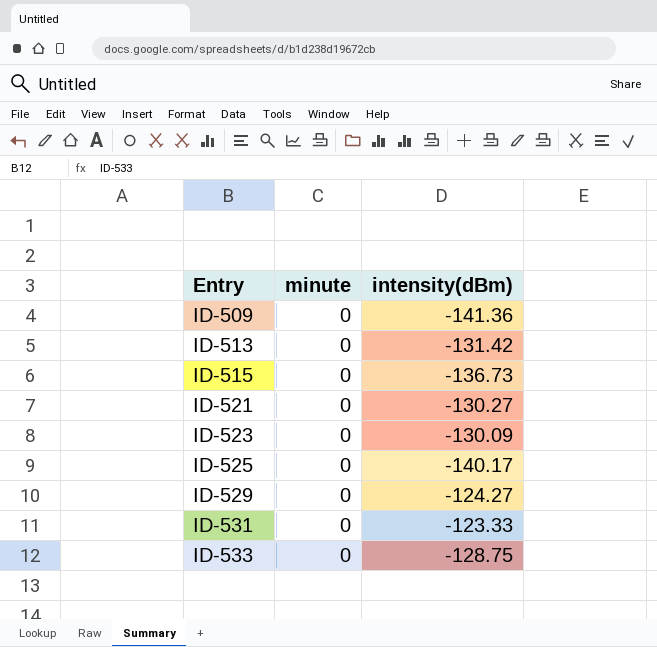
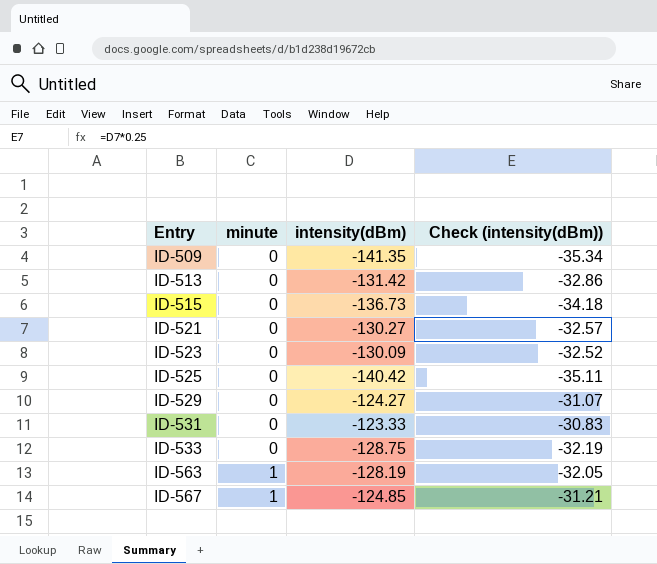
column Check (intensity(dBm)) | formula: none -> [intensity(dBm)] * 0.25
ID-509 | intensity(dBm): -141.36 -> -141.35
ID-525 | intensity(dBm): -140.17 -> -140.42
row ID-563: none -> 1 | -128.19 | -32.05
row ID-567: none -> 1 | -124.85 | -31.21

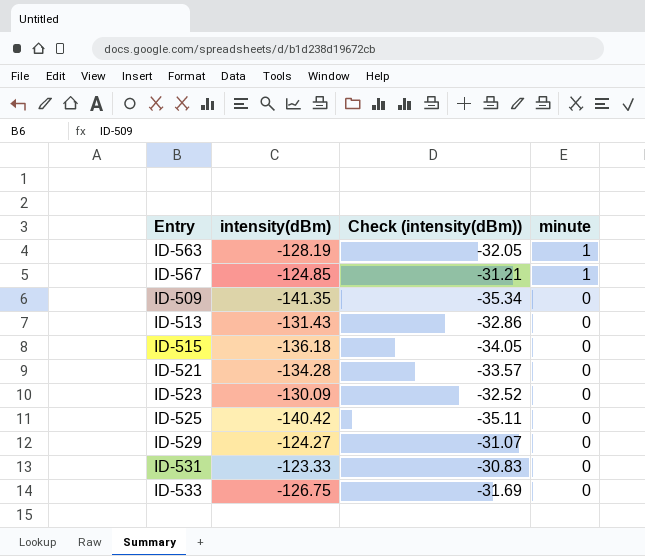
row order: Entry ascending -> minute descending
column minute | position: 2 -> 4
ID-513 | intensity(dBm): -131.42 -> -131.43
ID-515 | intensity(dBm): -136.73 -> -136.18
ID-515 | Check (intensity(dBm)): -34.18 -> -34.05
ID-521 | intensity(dBm): -130.27 -> -134.28
ID-521 | Check (intensity(dBm)): -32.57 -> -33.57
ID-533 | intensity(dBm): -128.75 -> -126.75
ID-533 | Check (intensity(dBm)): -32.19 -> -31.69

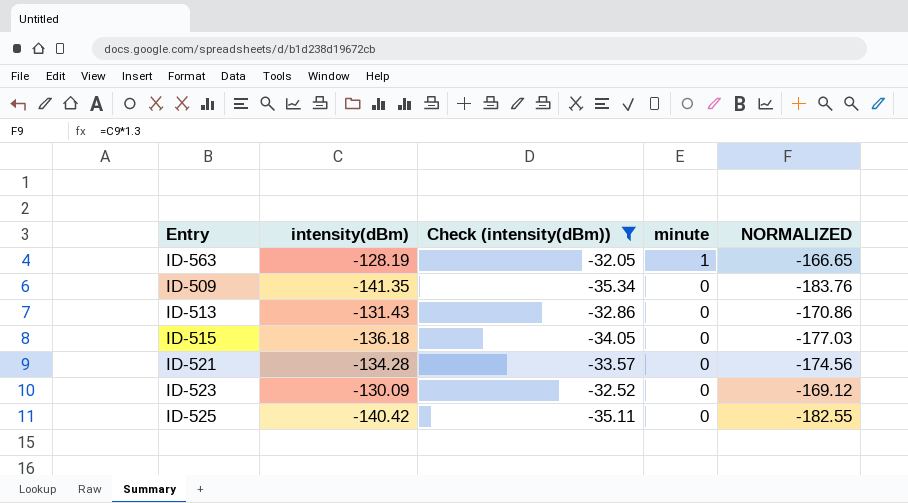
filter: none -> Check (intensity(dBm)) <= -32.05
column NORMALIZED | formula: none -> [intensity(dBm)] * 1.3

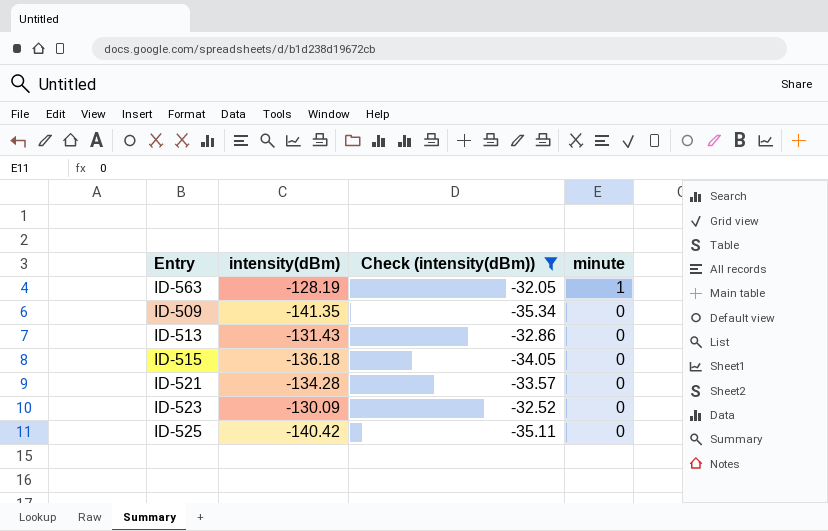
column NORMALIZED | formula: [intensity(dBm)] * 1.3 -> none

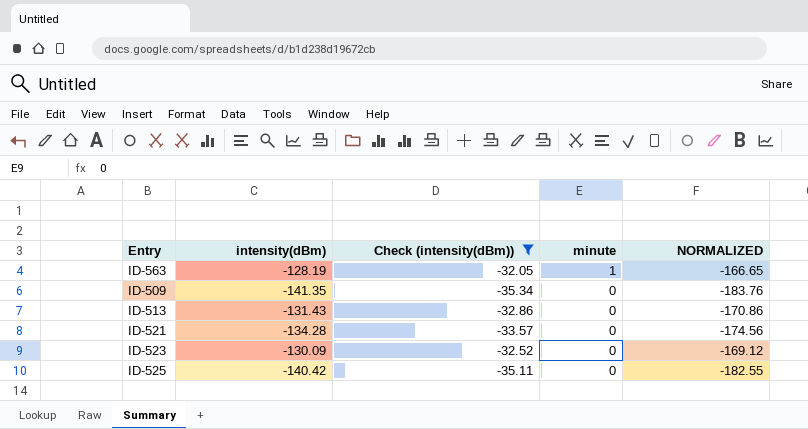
column NORMALIZED | formula: none -> [intensity(dBm)] * 1.3
row ID-515: -136.18 | -34.05 | 0 -> none

